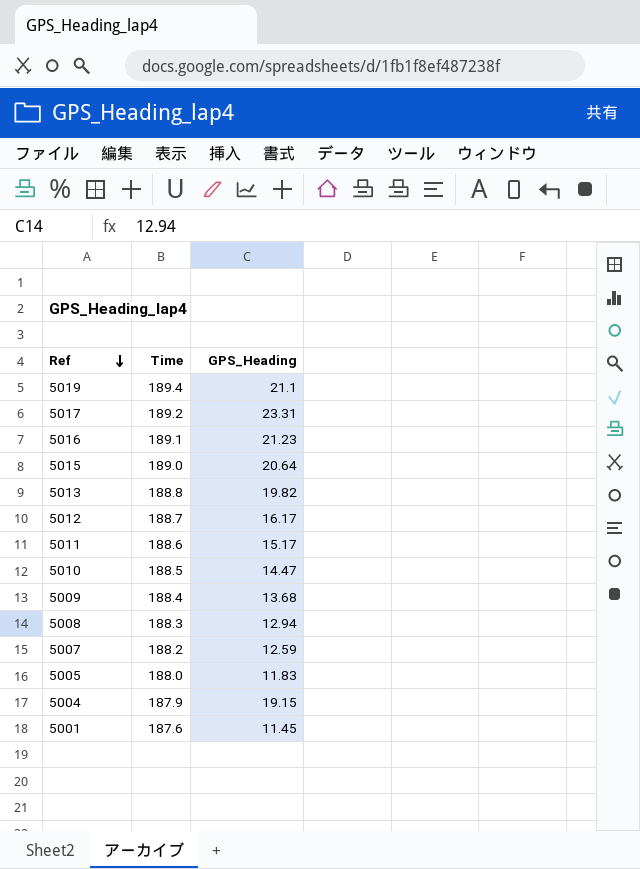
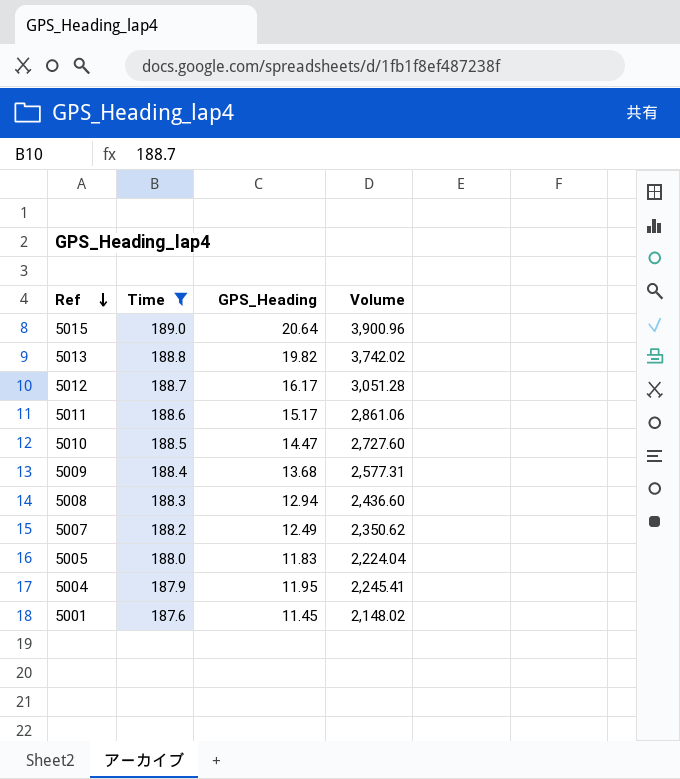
filter: none -> Time <= 189.0
column Volume | formula: none -> [Time] * [GPS_Heading]
5007 | GPS_Heading: 12.59 -> 12.49
5004 | GPS_Heading: 19.15 -> 11.95

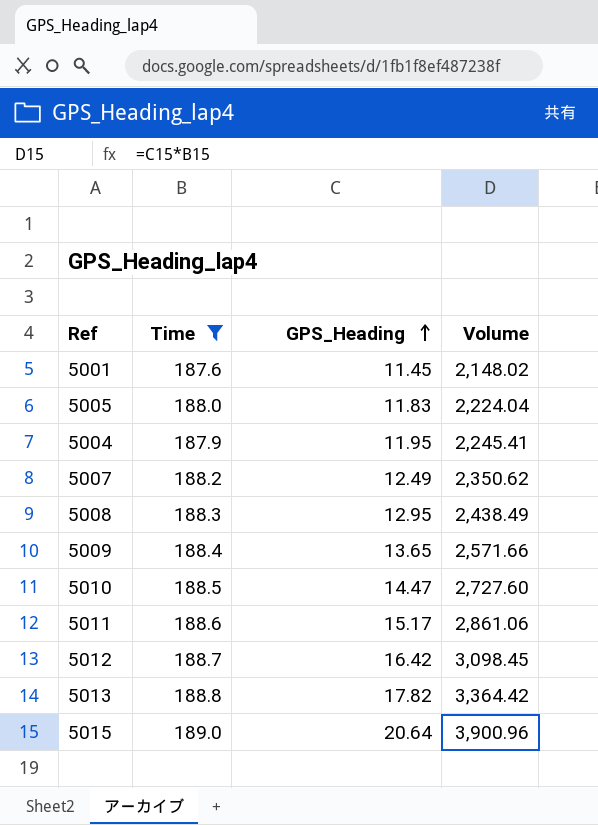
row order: Ref descending -> GPS_Heading ascending
5008 | GPS_Heading: 12.94 -> 12.95
5008 | Volume: 2,436.60 -> 2,438.49
5009 | GPS_Heading: 13.68 -> 13.65
5009 | Volume: 2,577.31 -> 2,571.66
5012 | GPS_Heading: 16.17 -> 16.42
5012 | Volume: 3,051.28 -> 3,098.45
5013 | GPS_Heading: 19.82 -> 17.82
5013 | Volume: 3,742.02 -> 3,364.42

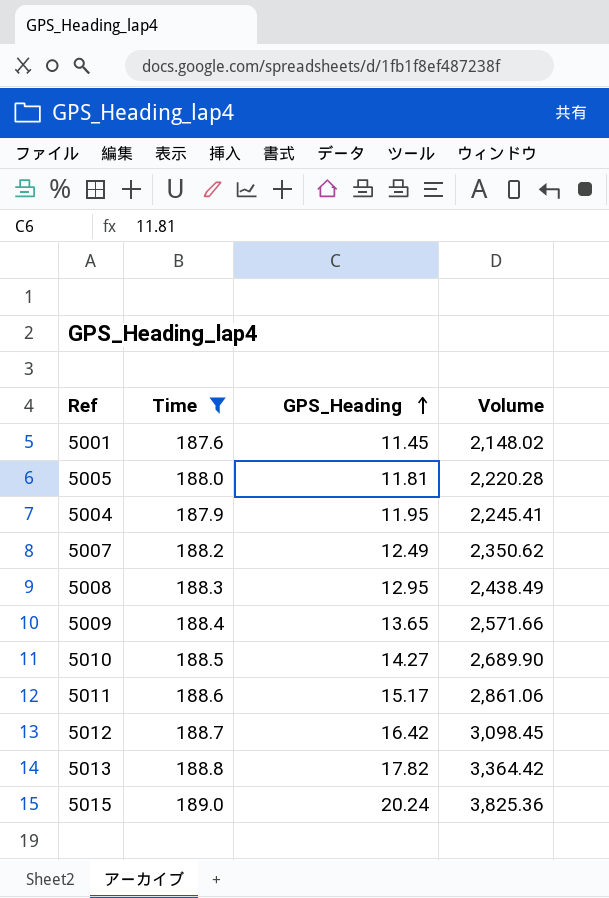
5005 | GPS_Heading: 11.83 -> 11.81
5005 | Volume: 2,224.04 -> 2,220.28
5010 | GPS_Heading: 14.47 -> 14.27
5010 | Volume: 2,727.60 -> 2,689.90
5015 | GPS_Heading: 20.64 -> 20.24
5015 | Volume: 3,900.96 -> 3,825.36

